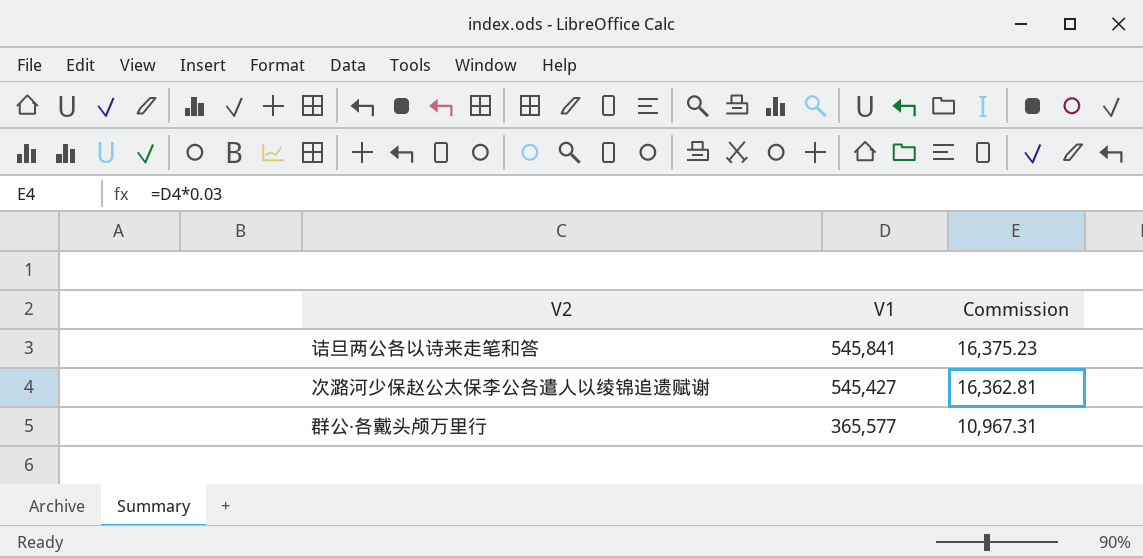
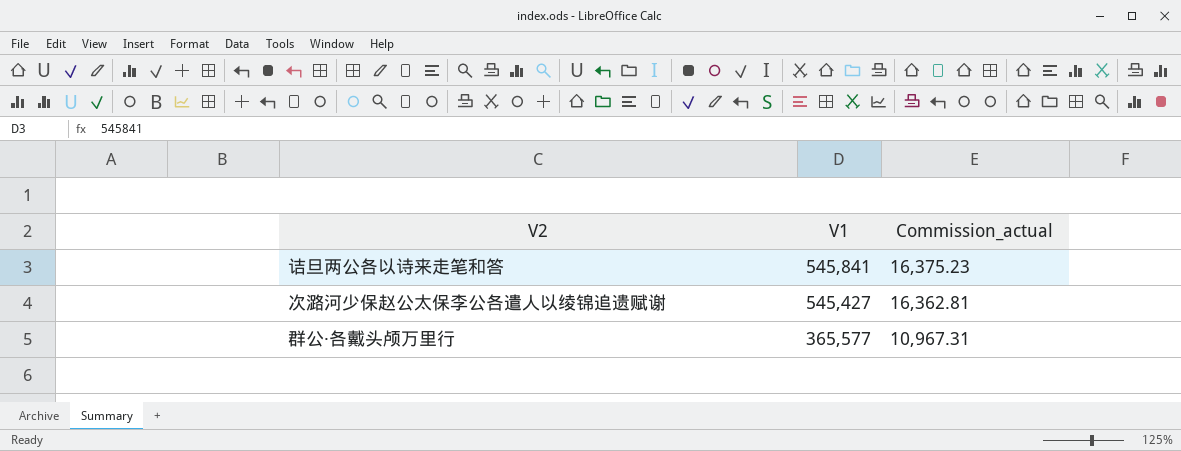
column name: Commission -> Commission_actual

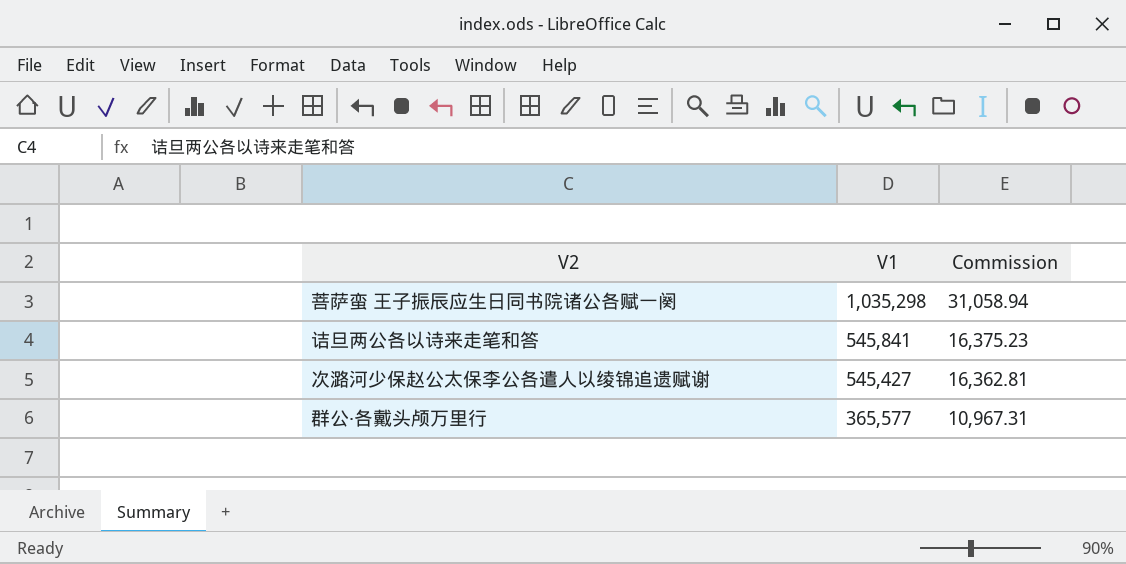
column name: Commission_actual -> Commission
row 菩萨蛮 王子振辰应生日同书院诸公各赋一阕: none -> 1,035,298 | 31,058.94

